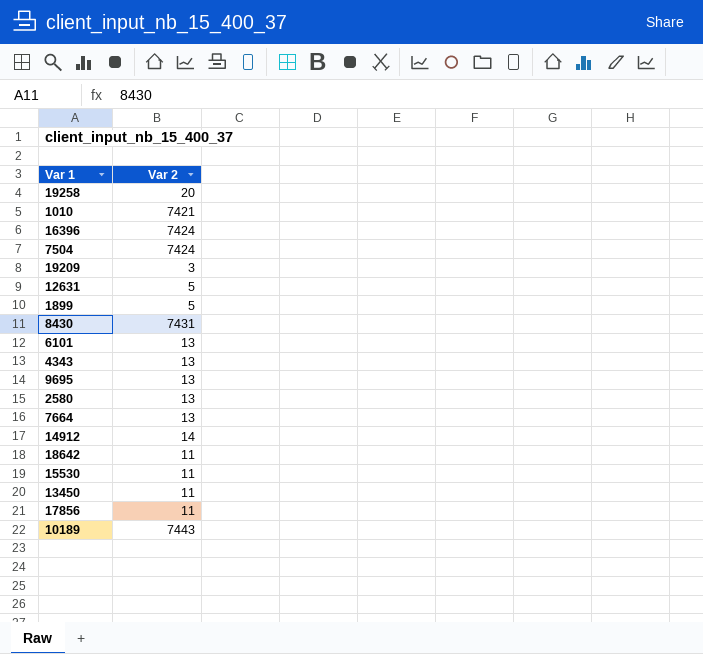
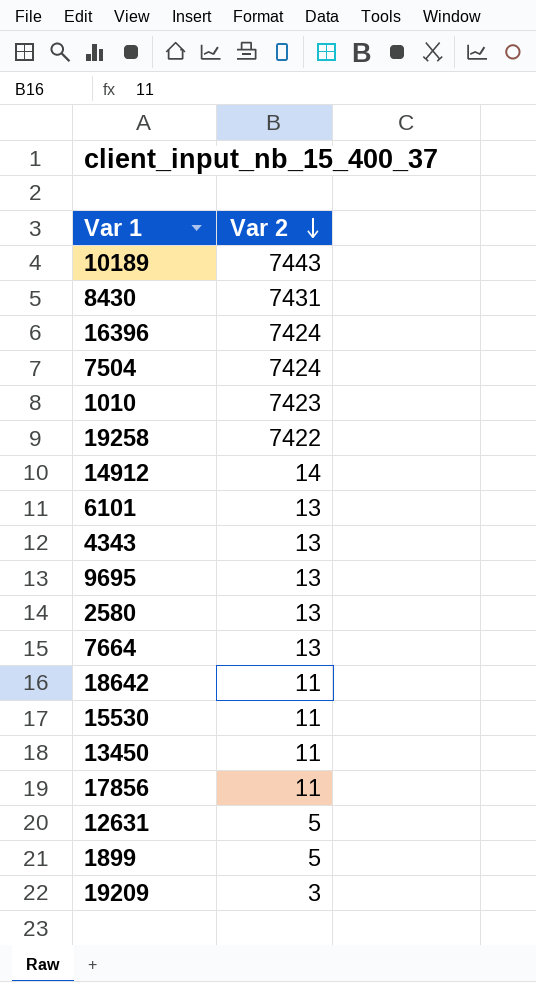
row order: none -> Var 2 descending
1010 | Var 2: 7421 -> 7423
19258 | Var 2: 20 -> 7422

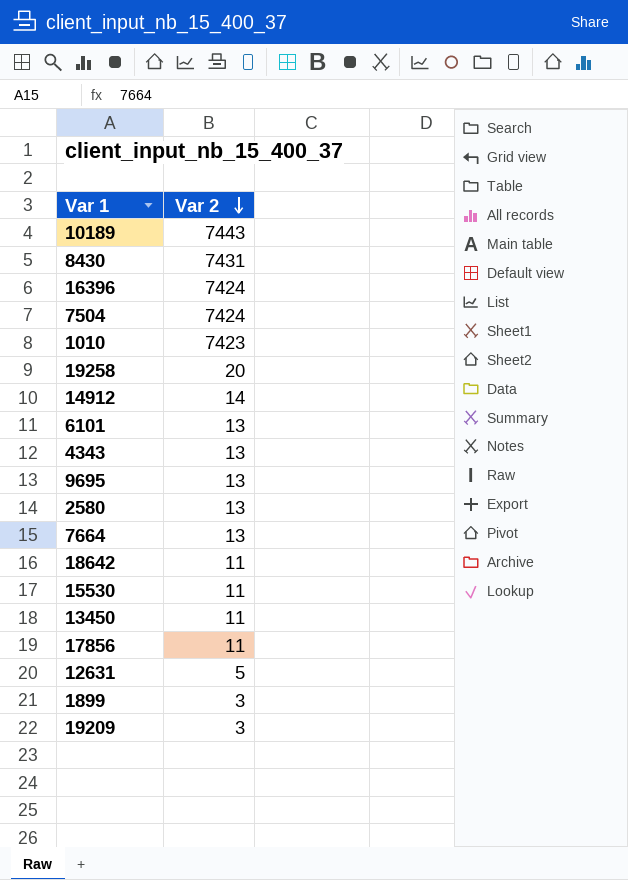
19258 | Var 2: 7422 -> 20
1899 | Var 2: 5 -> 3

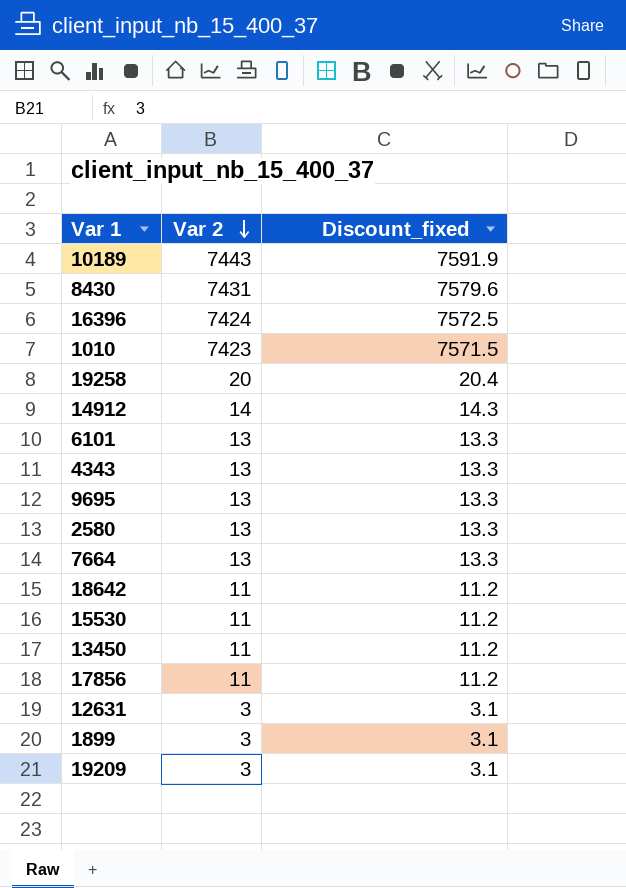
column Discount_fixed | formula: none -> [Var 2] * 1.02
row 7504: 7424 -> none
12631 | Var 2: 5 -> 3

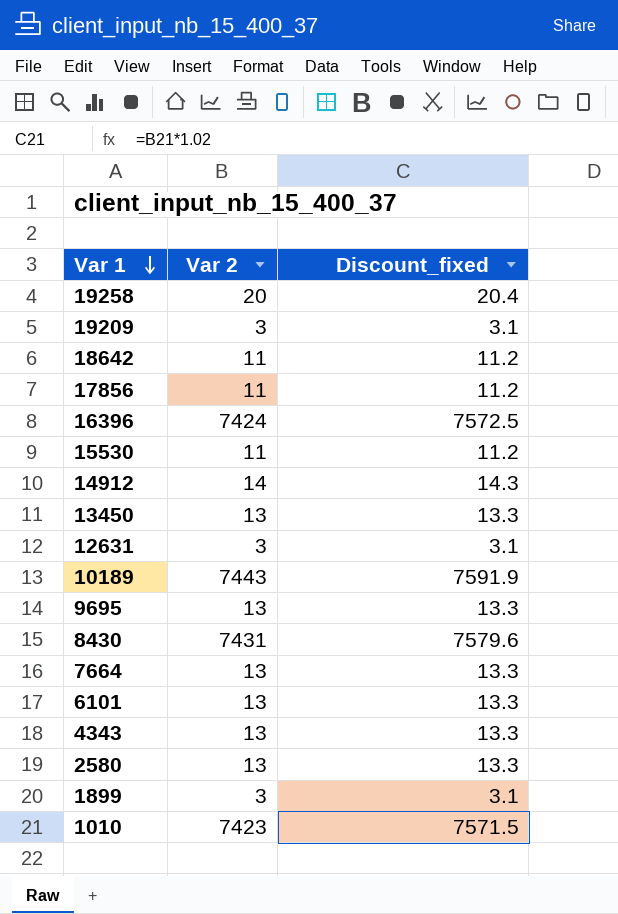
row order: Var 2 descending -> Var 1 descending
13450 | Var 2: 11 -> 13
13450 | Discount_fixed: 11.2 -> 13.3

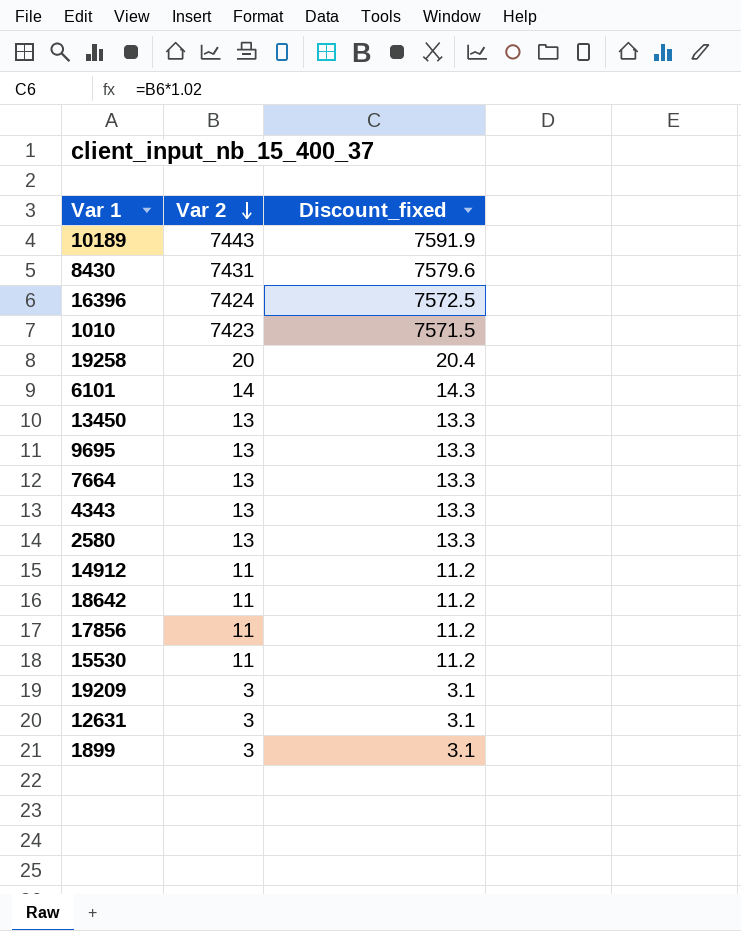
row order: Var 1 descending -> Var 2 descending
6101 | Var 2: 13 -> 14
6101 | Discount_fixed: 13.3 -> 14.3
14912 | Var 2: 14 -> 11
14912 | Discount_fixed: 14.3 -> 11.2

